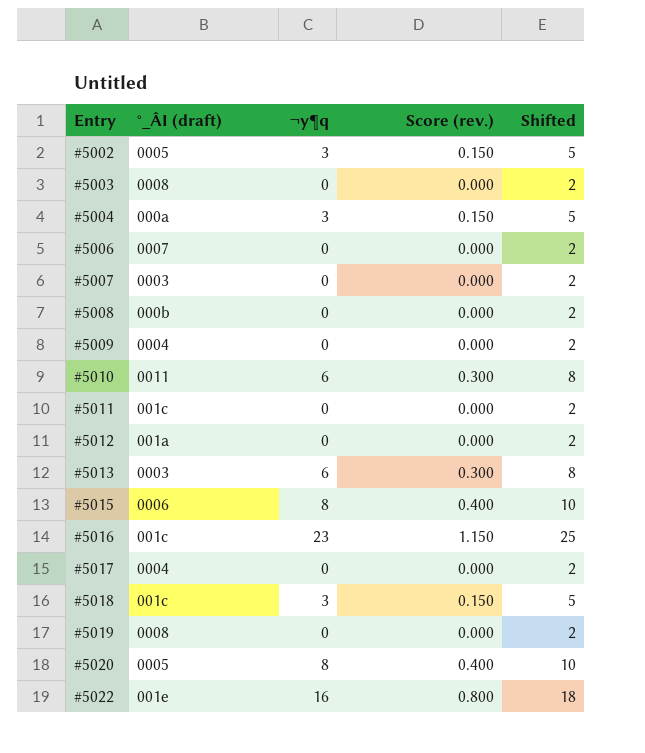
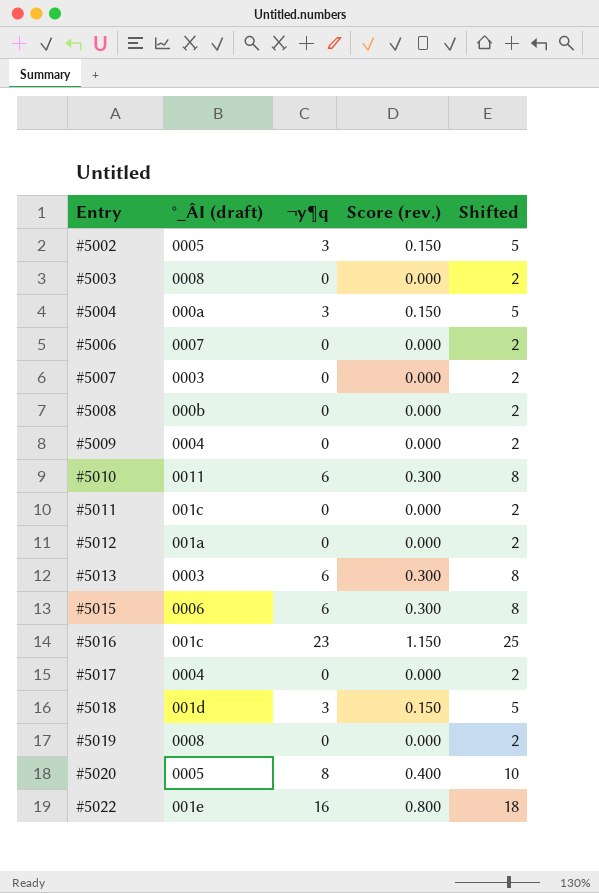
#5015 | ¬y¶q: 8 -> 6
#5015 | Score (rev.): 0.400 -> 0.300
#5015 | Shifted: 10 -> 8
#5018 | °_ÂI (draft): 001c -> 001d

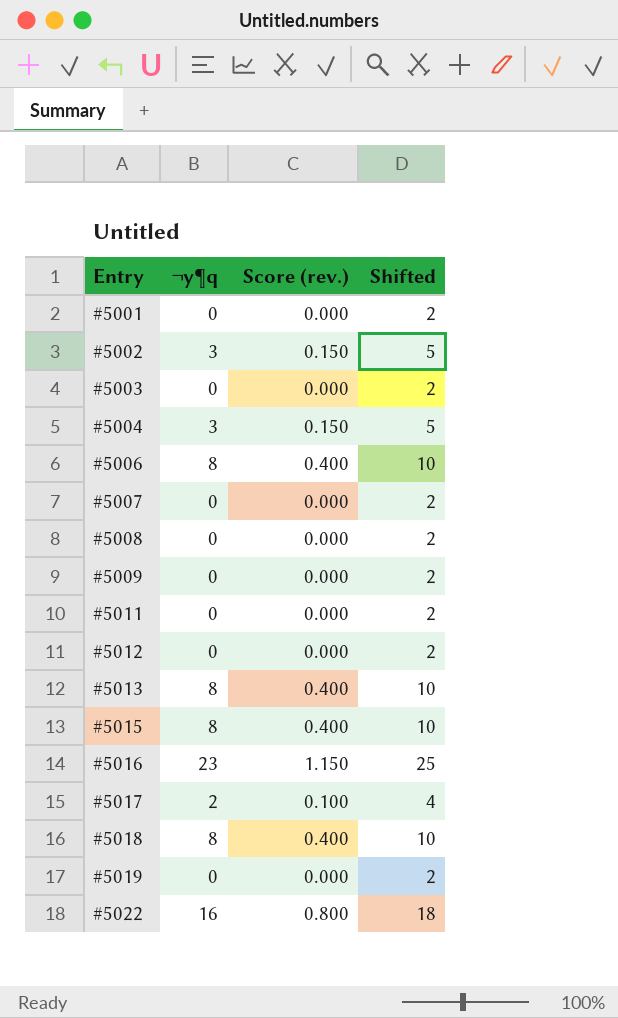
column °_ÂI (draft) | position: 2 -> none
row #5010: 0011 | 6 | 0.300 | 8 -> none
row #5020: 0005 | 8 | 0.400 | 10 -> none
row #5001: none -> 0 | 0.000 | 2
#5006 | ¬y¶q: 0 -> 8
#5006 | Score (rev.): 0.000 -> 0.400
#5006 | Shifted: 2 -> 10
#5013 | ¬y¶q: 6 -> 8
#5013 | Score (rev.): 0.300 -> 0.400
#5013 | Shifted: 8 -> 10
#5015 | ¬y¶q: 6 -> 8
#5015 | Score (rev.): 0.300 -> 0.400
#5015 | Shifted: 8 -> 10
#5017 | ¬y¶q: 0 -> 2
#5017 | Score (rev.): 0.000 -> 0.100
#5017 | Shifted: 2 -> 4
#5018 | ¬y¶q: 3 -> 8
#5018 | Score (rev.): 0.150 -> 0.400
#5018 | Shifted: 5 -> 10

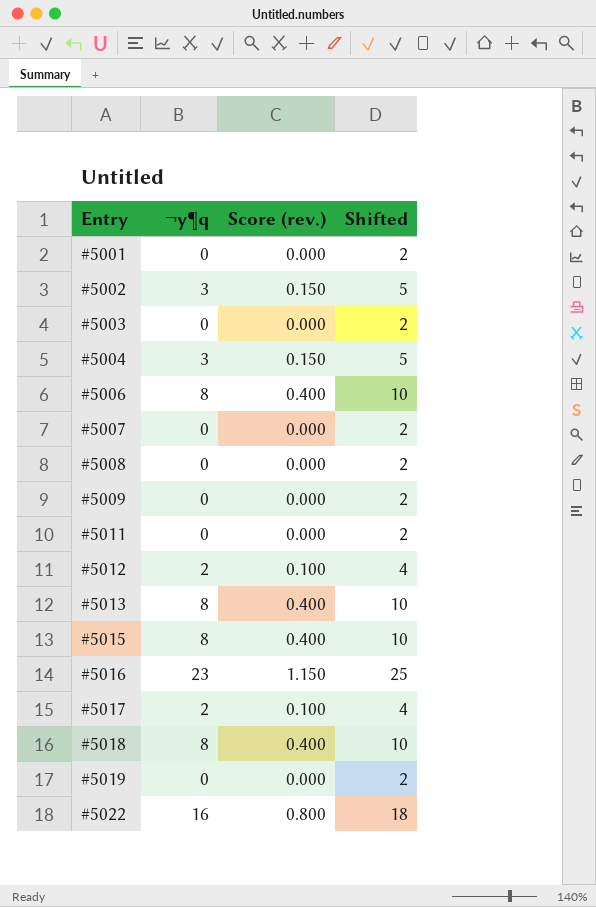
#5012 | ¬y¶q: 0 -> 2
#5012 | Score (rev.): 0.000 -> 0.100
#5012 | Shifted: 2 -> 4

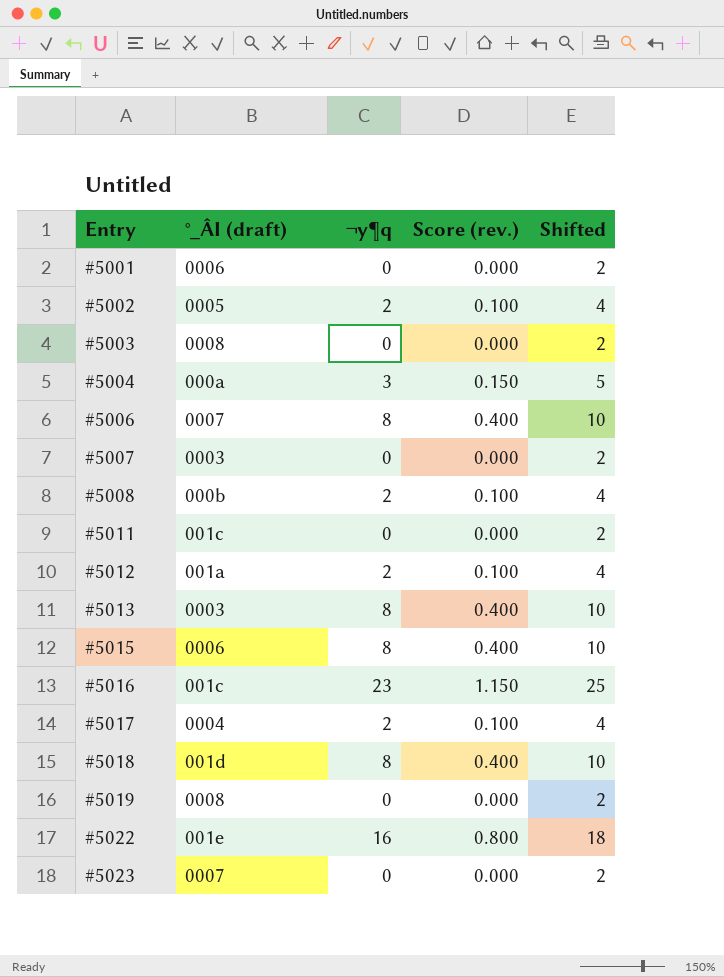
column °_ÂI (draft) | position: none -> 2
row #5009: 0 | 0.000 | 2 -> none
#5002 | ¬y¶q: 3 -> 2
#5002 | Score (rev.): 0.150 -> 0.100
#5002 | Shifted: 5 -> 4
#5008 | ¬y¶q: 0 -> 2
#5008 | Score (rev.): 0.000 -> 0.100
#5008 | Shifted: 2 -> 4
row #5023: none -> 0007 | 0 | 0.000 | 2

